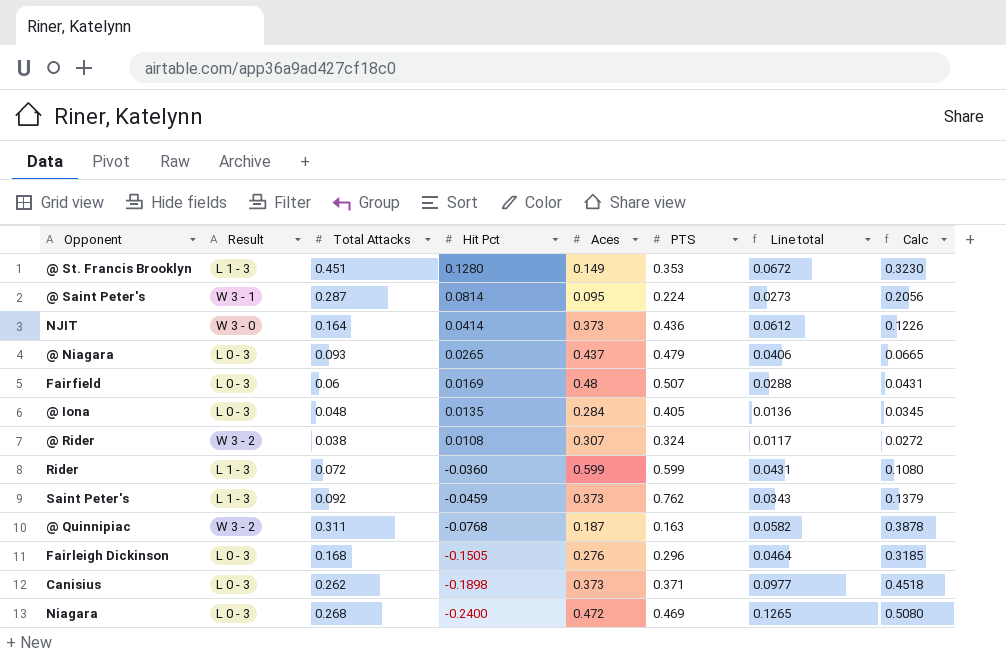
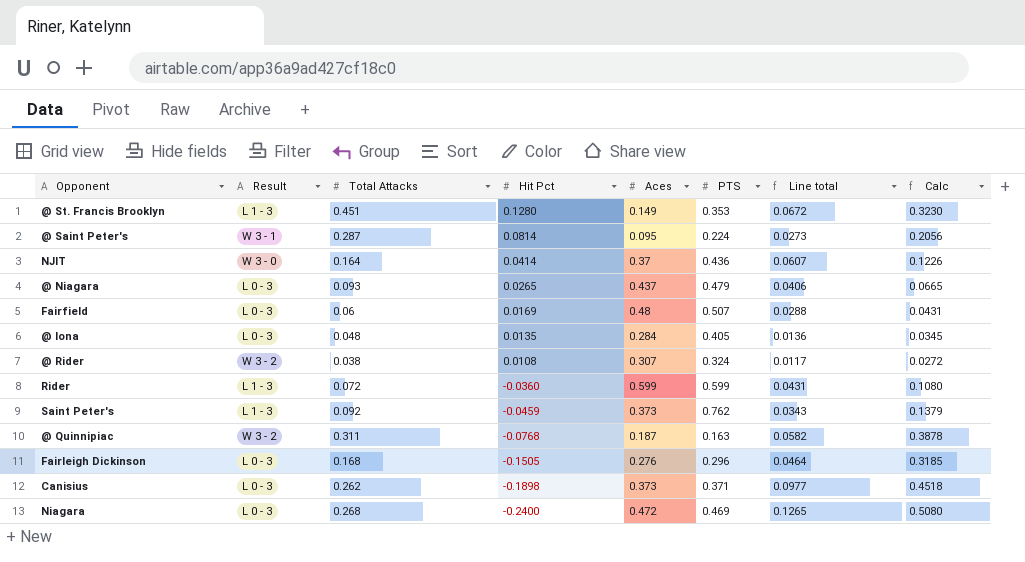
NJIT | Aces: 0.373 -> 0.37
NJIT | Line total: 0.0612 -> 0.0607

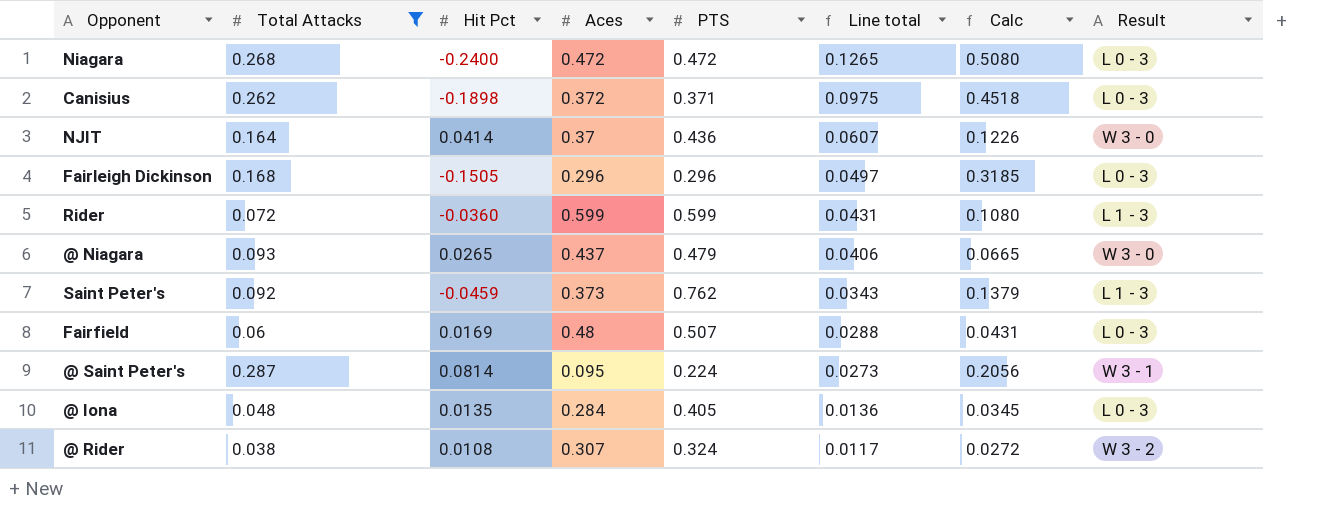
filter: none -> Total Attacks <= 0.287
row order: Hit Pct descending -> Line total descending
column Result | position: 2 -> 8
Niagara | PTS: 0.469 -> 0.472
Canisius | Aces: 0.373 -> 0.372
Canisius | Line total: 0.0977 -> 0.0975
Fairleigh Dickinson | Aces: 0.276 -> 0.296
Fairleigh Dickinson | Line total: 0.0464 -> 0.0497
@ Niagara | Result: L 0 - 3 -> W 3 - 0

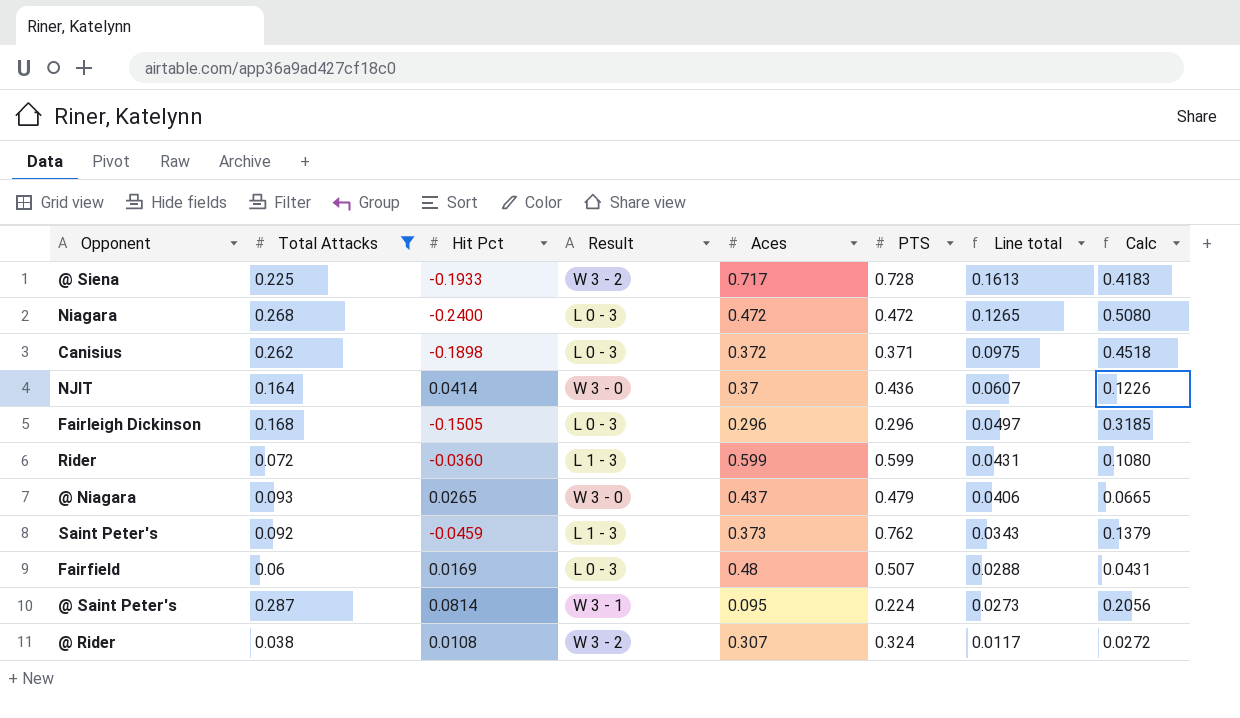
column Result | position: 8 -> 4
row @ Iona: 0.048 | 0.0135 | 0.284 | 0.405 | 0.0136 | 0.0345 | L 0 - 3 -> none
row @ Siena: none -> 0.225 | -0.1933 | W 3 - 2 | 0.717 | 0.728 | 0.1613 | 0.4183

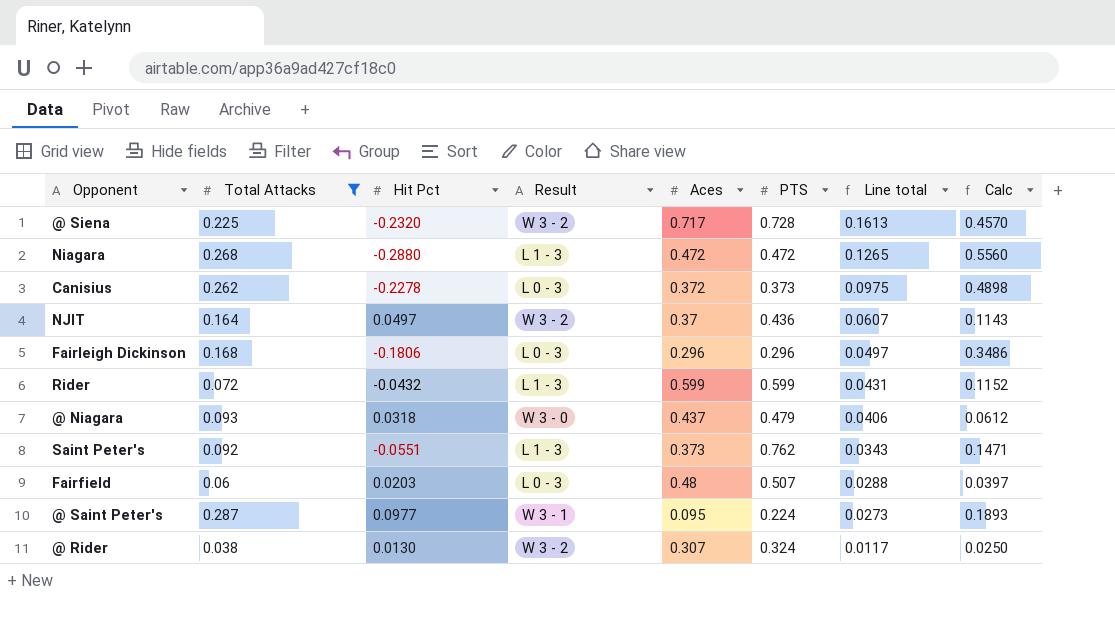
@ Siena | Hit Pct: -0.1933 -> -0.2320
@ Siena | Calc: 0.4183 -> 0.4570
Niagara | Hit Pct: -0.2400 -> -0.2880
Niagara | Result: L 0 - 3 -> L 1 - 3
Niagara | Calc: 0.5080 -> 0.5560
Canisius | Hit Pct: -0.1898 -> -0.2278
Canisius | PTS: 0.371 -> 0.373
Canisius | Calc: 0.4518 -> 0.4898
NJIT | Hit Pct: 0.0414 -> 0.0497
NJIT | Result: W 3 - 0 -> W 3 - 2
NJIT | Calc: 0.1226 -> 0.1143
Fairleigh Dickinson | Hit Pct: -0.1505 -> -0.1806
Fairleigh Dickinson | Calc: 0.3185 -> 0.3486
Rider | Hit Pct: -0.0360 -> -0.0432
Rider | Calc: 0.1080 -> 0.1152
@ Niagara | Hit Pct: 0.0265 -> 0.0318
@ Niagara | Calc: 0.0665 -> 0.0612
Saint Peter's | Hit Pct: -0.0459 -> -0.0551
Saint Peter's | Calc: 0.1379 -> 0.1471
Fairfield | Hit Pct: 0.0169 -> 0.0203
Fairfield | Calc: 0.0431 -> 0.0397
@ Saint Peter's | Hit Pct: 0.0814 -> 0.0977
@ Saint Peter's | Calc: 0.2056 -> 0.1893
@ Rider | Hit Pct: 0.0108 -> 0.0130
@ Rider | Calc: 0.0272 -> 0.0250

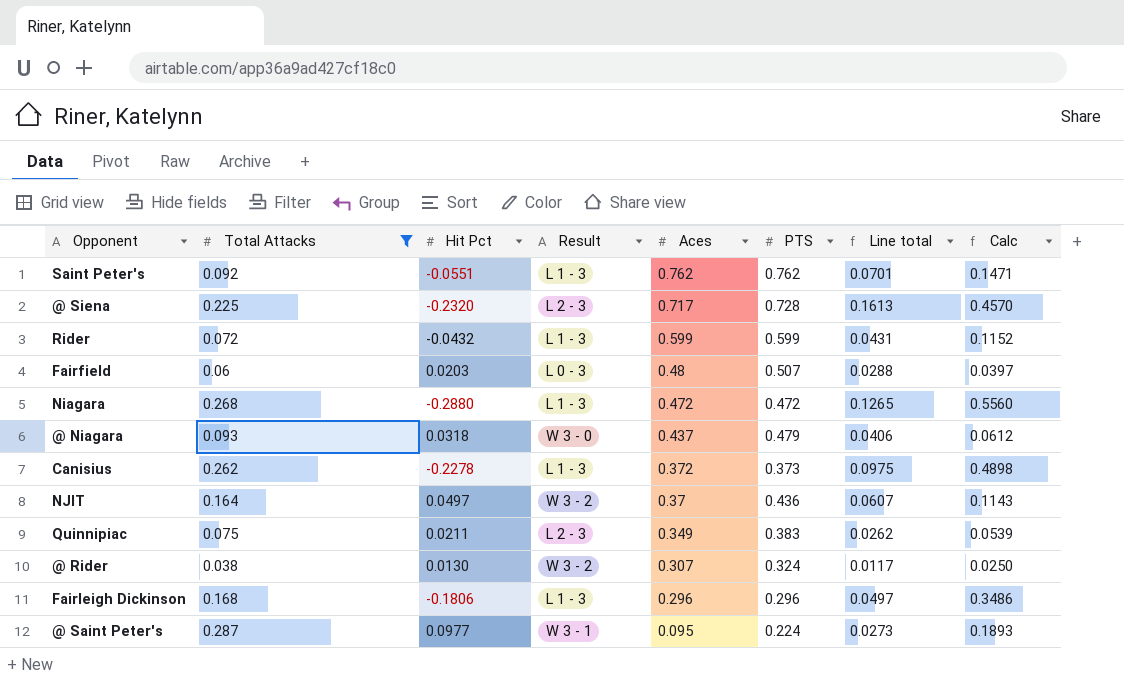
row order: Line total descending -> Aces descending
Saint Peter's | Aces: 0.373 -> 0.762
Saint Peter's | Line total: 0.0343 -> 0.0701
@ Siena | Result: W 3 - 2 -> L 2 - 3
Canisius | Result: L 0 - 3 -> L 1 - 3
row Quinnipiac: none -> 0.075 | 0.0211 | L 2 - 3 | 0.349 | 0.383 | 0.0262 | 0.0539
Fairleigh Dickinson | Result: L 0 - 3 -> L 1 - 3

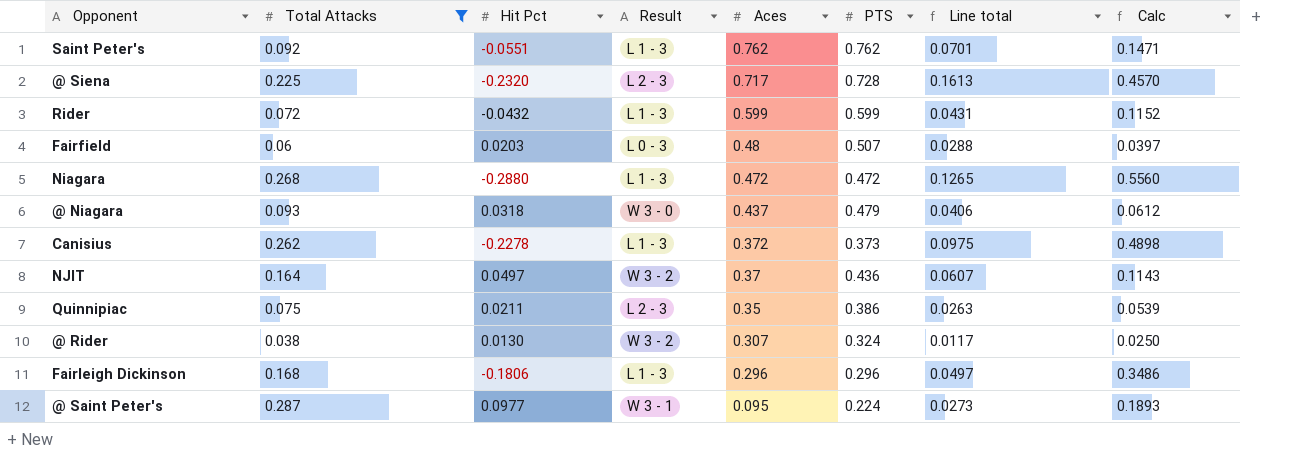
Quinnipiac | Aces: 0.349 -> 0.35
Quinnipiac | PTS: 0.383 -> 0.386
Quinnipiac | Line total: 0.0262 -> 0.0263

